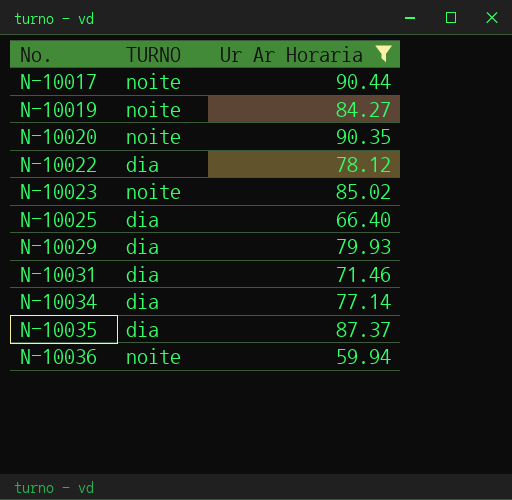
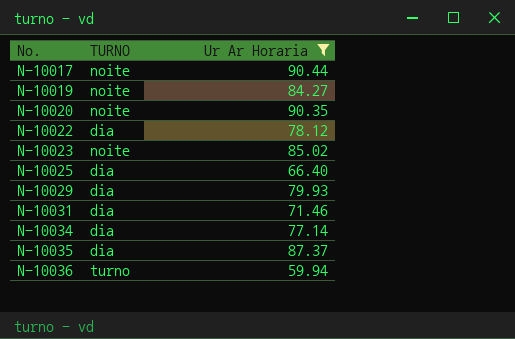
N-10036 | TURNO: noite -> turno

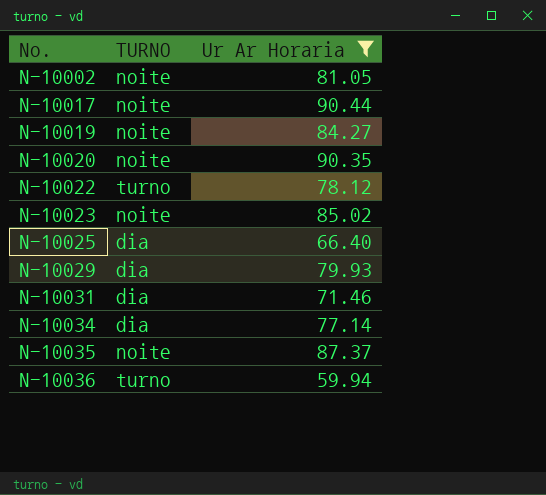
row N-10002: none -> noite | 81.05
N-10022 | TURNO: dia -> turno
N-10035 | TURNO: dia -> noite

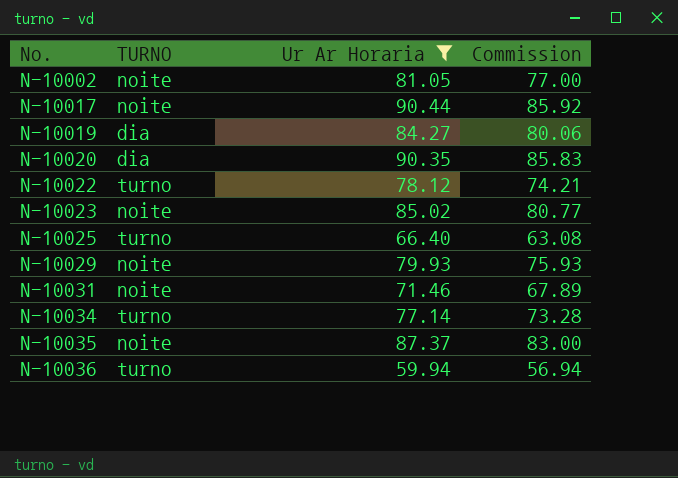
column Commission | formula: none -> [Ur Ar Horaria] * 0.95
N-10019 | TURNO: noite -> dia
N-10020 | TURNO: noite -> dia
N-10025 | TURNO: dia -> turno
N-10029 | TURNO: dia -> noite
N-10031 | TURNO: dia -> noite
N-10034 | TURNO: dia -> turno

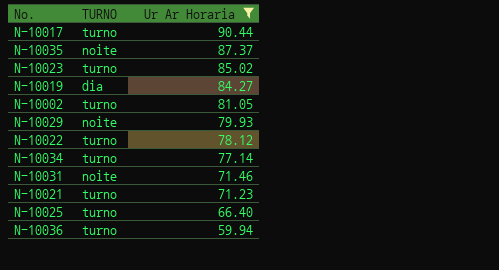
row order: No. ascending -> Ur Ar Horaria descending
column Commission | formula: [Ur Ar Horaria] * 0.95 -> none
row N-10020: dia | 90.35 | 85.83 -> none
N-10017 | TURNO: noite -> turno
N-10023 | TURNO: noite -> turno
N-10002 | TURNO: noite -> turno
row N-10021: none -> turno | 71.23

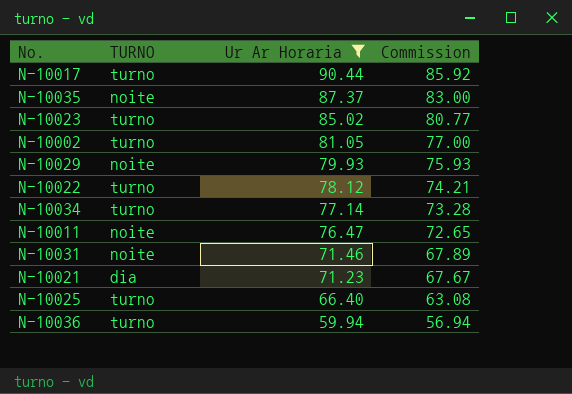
column Commission | formula: none -> [Ur Ar Horaria] * 0.95
row N-10019: dia | 84.27 -> none
row N-10011: none -> noite | 76.47 | 72.65
N-10021 | TURNO: turno -> dia

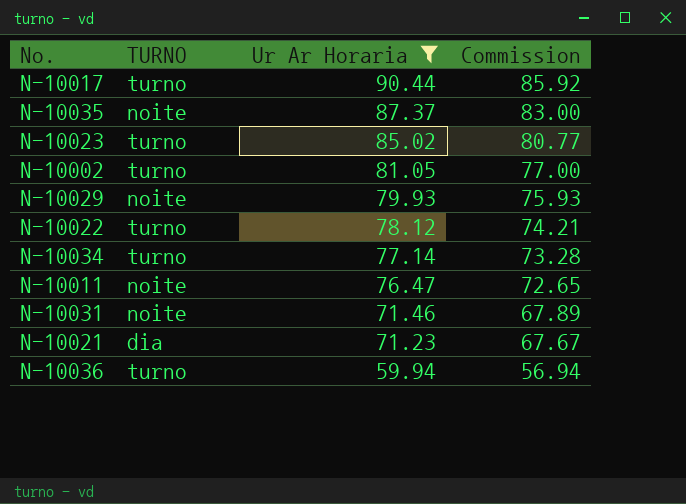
row N-10025: turno | 66.40 | 63.08 -> none

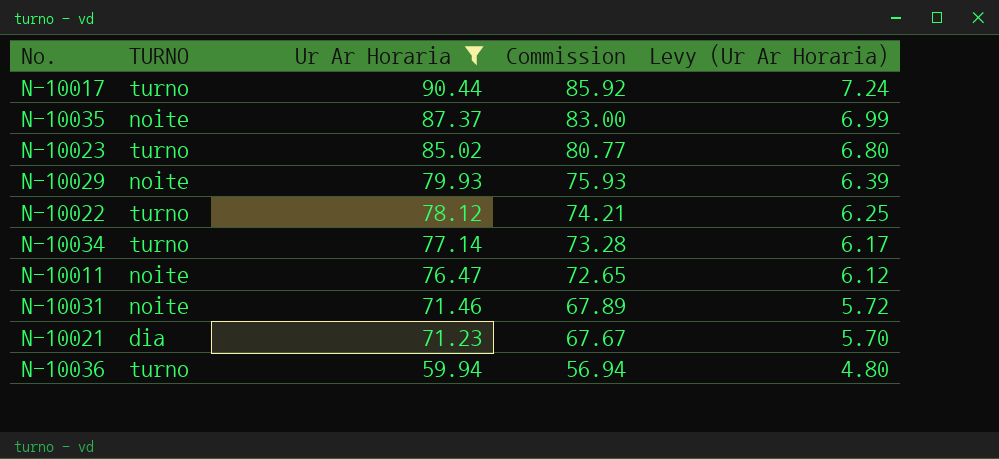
column Levy (Ur Ar Horaria) | formula: none -> [Ur Ar Horaria] * 0.08
row N-10002: turno | 81.05 | 77.00 -> none

